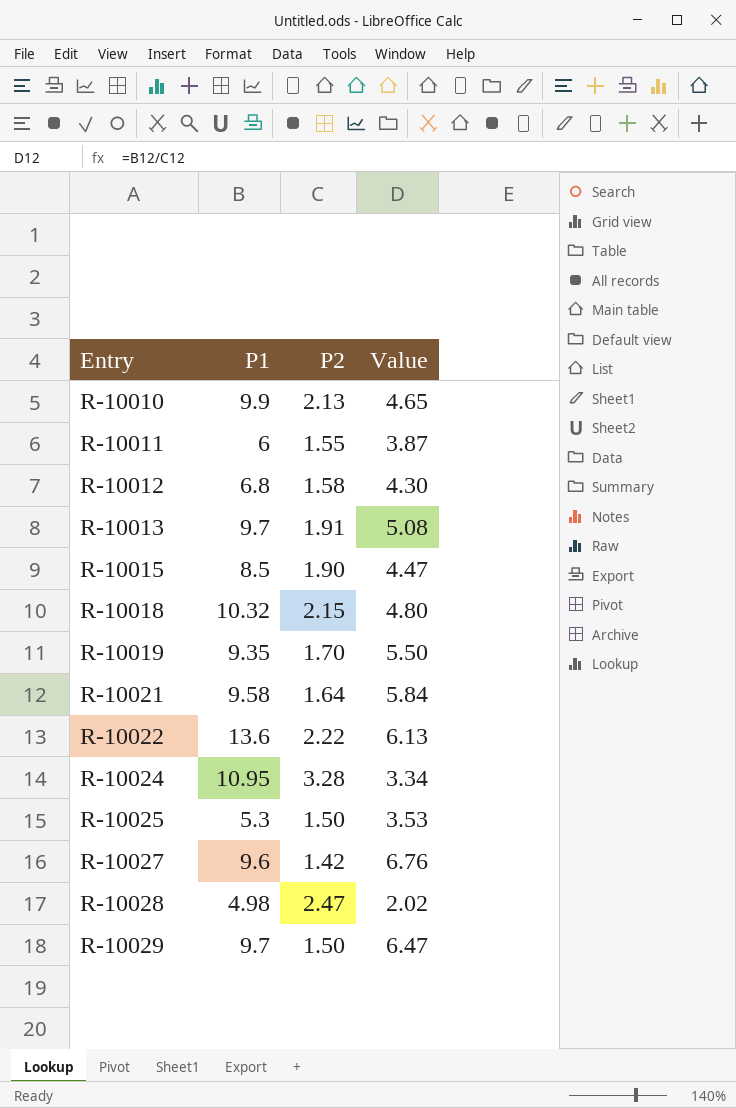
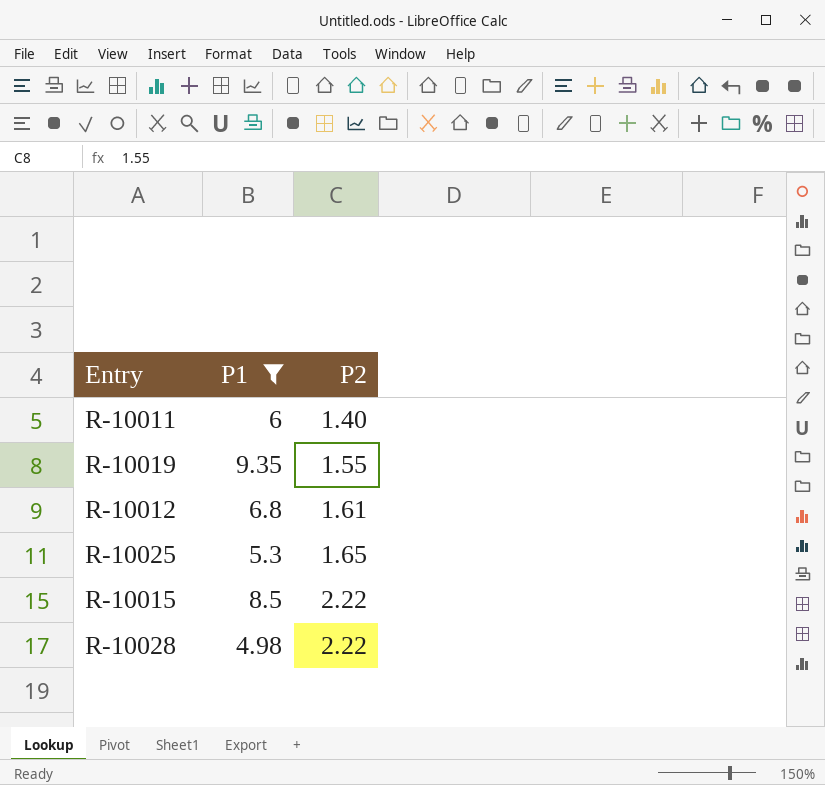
filter: none -> P1 <= 9.35
row order: Entry ascending -> P2 ascending
column Value | formula: [P1] / [P2] -> none
R-10011 | P2: 1.55 -> 1.40
R-10019 | P2: 1.70 -> 1.55
R-10012 | P2: 1.58 -> 1.61
R-10025 | P2: 1.50 -> 1.65
R-10015 | P2: 1.90 -> 2.22
R-10028 | P2: 2.47 -> 2.22

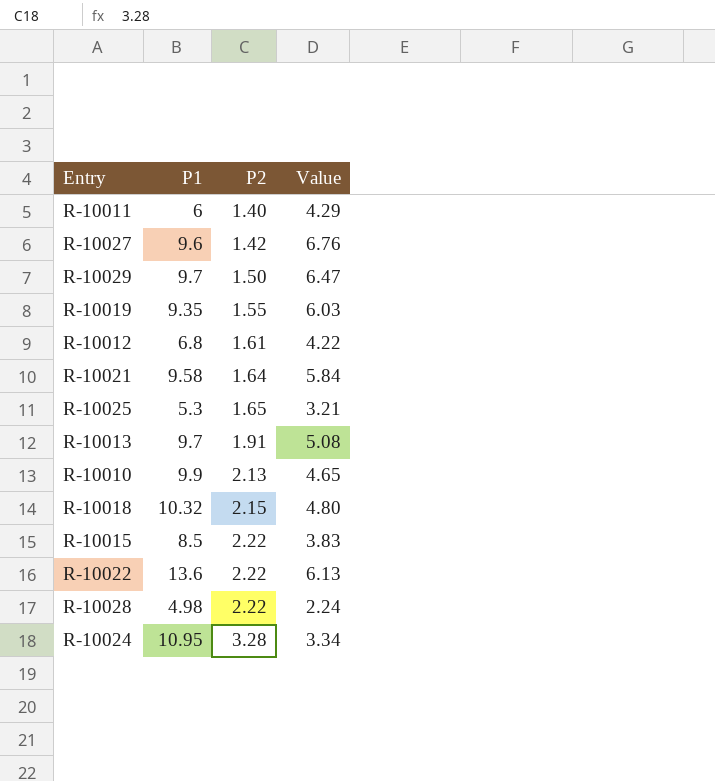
filter: P1 <= 9.35 -> none
column Value | formula: none -> [P1] / [P2]

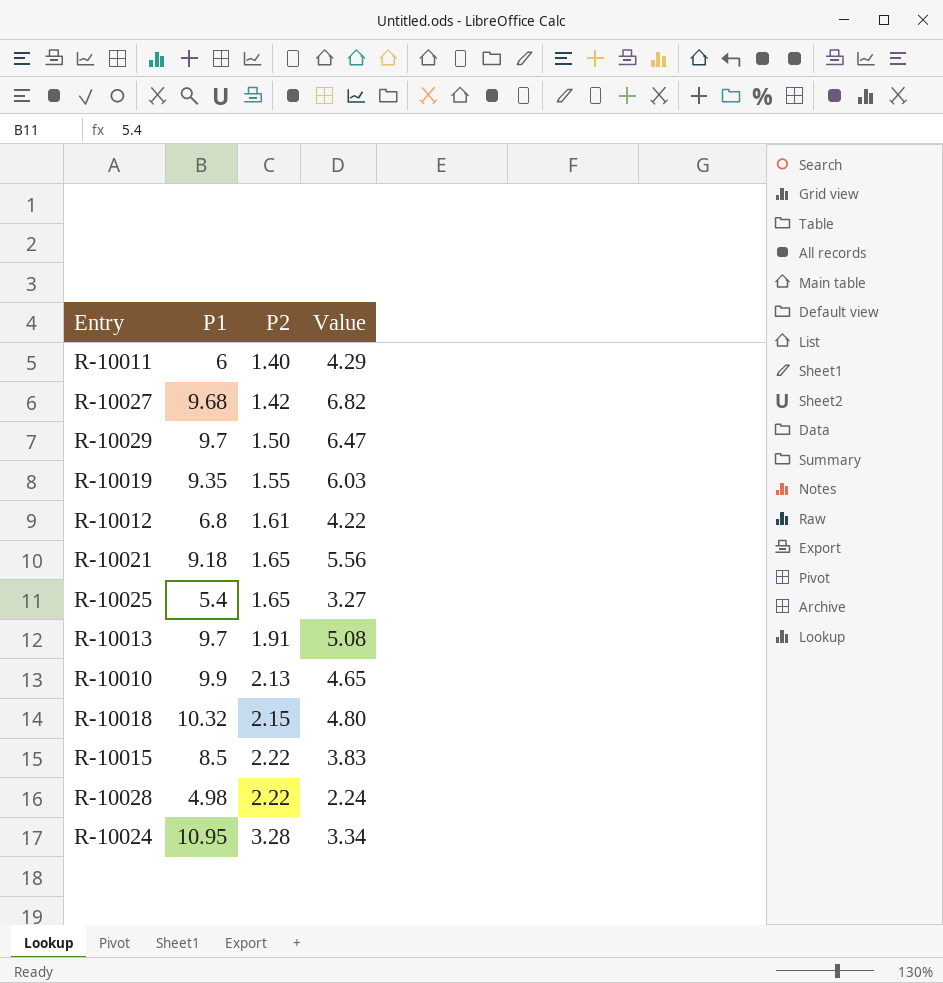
row R-10022: 13.6 | 2.22 | 6.13 -> none
R-10027 | P1: 9.6 -> 9.68
R-10027 | Value: 6.76 -> 6.82
R-10021 | P1: 9.58 -> 9.18
R-10021 | P2: 1.64 -> 1.65
R-10021 | Value: 5.84 -> 5.56
R-10025 | P1: 5.3 -> 5.4
R-10025 | Value: 3.21 -> 3.27

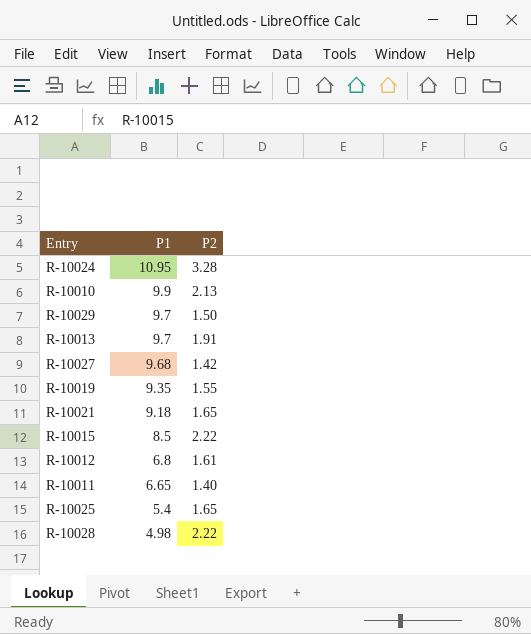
row order: P2 ascending -> P1 descending
column Value | formula: [P1] / [P2] -> none
row R-10018: 10.32 | 2.15 | 4.80 -> none
R-10011 | P1: 6 -> 6.65

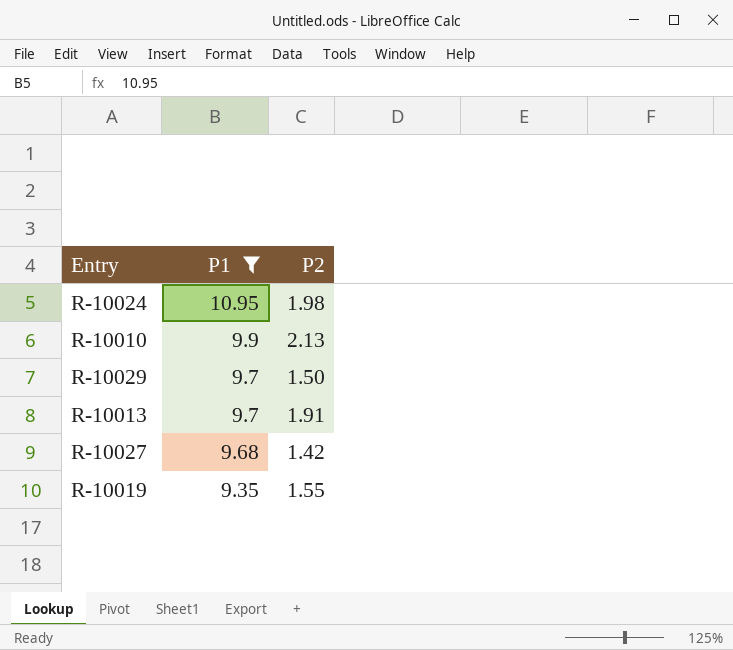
filter: none -> P1 >= 9.35
R-10024 | P2: 3.28 -> 1.98

